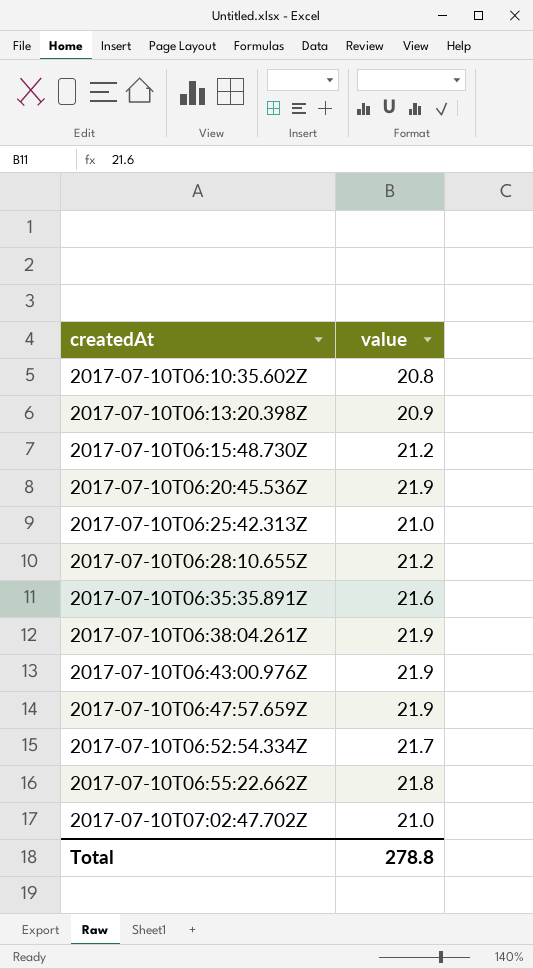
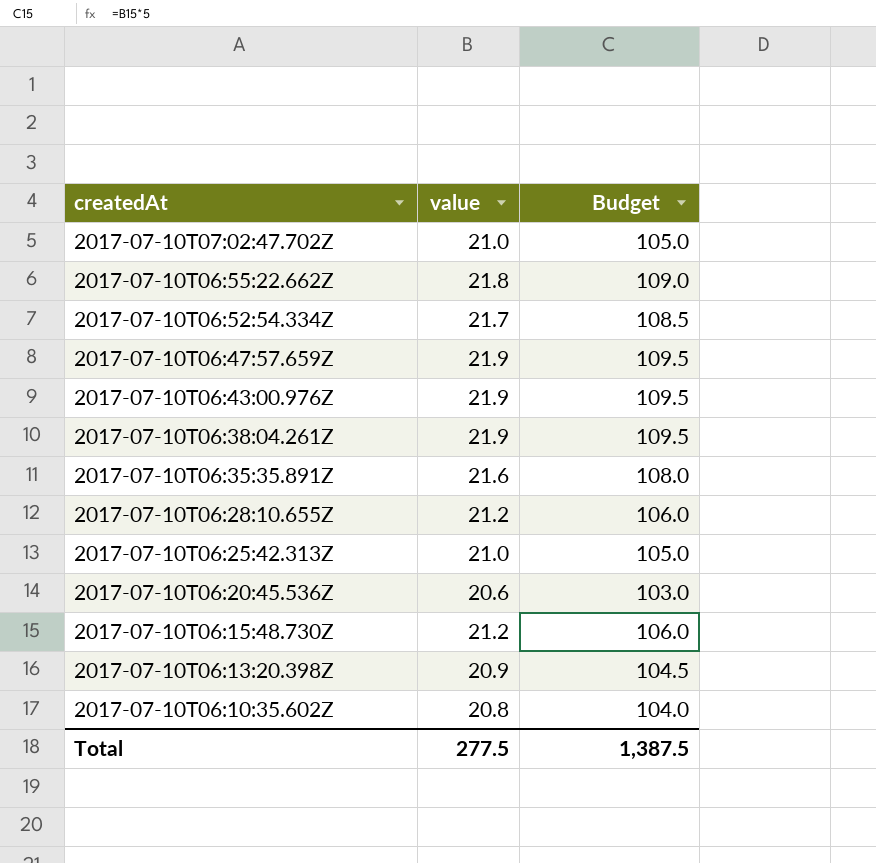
row order: createdAt ascending -> createdAt descending
column Budget | formula: none -> [value] * 5
2017-07-10T06:20:45.536Z | value: 21.9 -> 20.6
Total | value: 278.8 -> 277.5

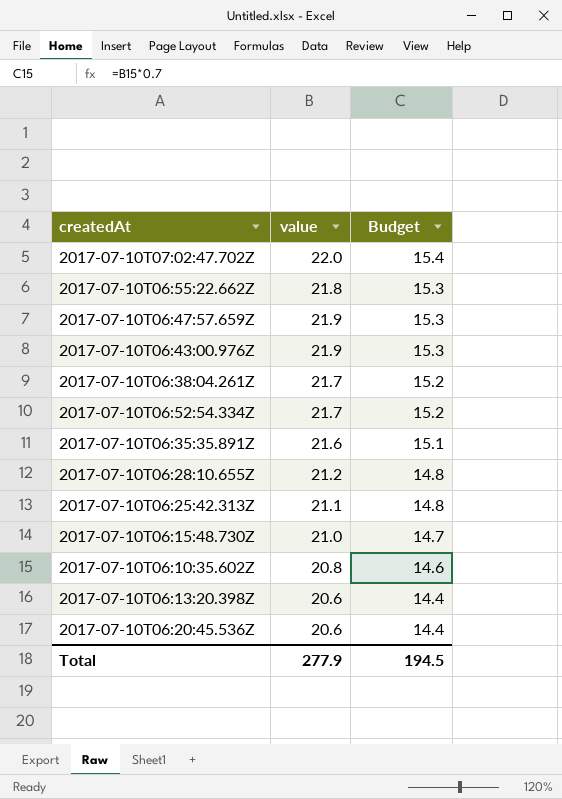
row order: createdAt descending -> Budget descending
column Budget | formula: [value] * 5 -> [value] * 0.7
2017-07-10T07:02:47.702Z | value: 21.0 -> 22.0
2017-07-10T06:38:04.261Z | value: 21.9 -> 21.7
2017-07-10T06:25:42.313Z | value: 21.0 -> 21.1
2017-07-10T06:15:48.730Z | value: 21.2 -> 21.0
2017-07-10T06:13:20.398Z | value: 20.9 -> 20.6
Total | value: 277.5 -> 277.9
Total | Budget: 1,387.5 -> 194.5

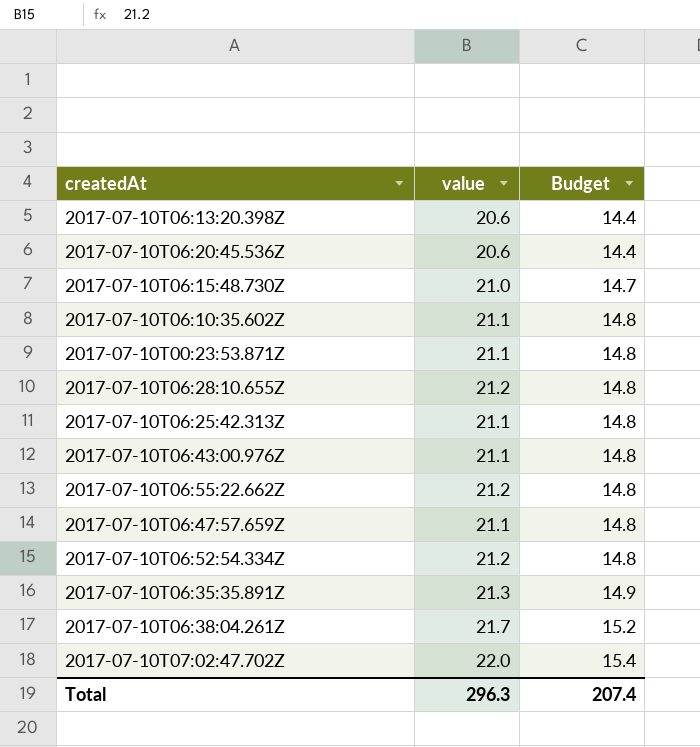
row order: Budget descending -> Budget ascending
2017-07-10T06:10:35.602Z | value: 20.8 -> 21.1
2017-07-10T06:10:35.602Z | Budget: 14.6 -> 14.8
row 2017-07-10T00:23:53.871Z: none -> 21.1 | 14.8
2017-07-10T06:43:00.976Z | value: 21.9 -> 21.1
2017-07-10T06:43:00.976Z | Budget: 15.3 -> 14.8
2017-07-10T06:55:22.662Z | value: 21.8 -> 21.2
2017-07-10T06:55:22.662Z | Budget: 15.3 -> 14.8
2017-07-10T06:47:57.659Z | value: 21.9 -> 21.1
2017-07-10T06:47:57.659Z | Budget: 15.3 -> 14.8
2017-07-10T06:52:54.334Z | value: 21.7 -> 21.2
2017-07-10T06:52:54.334Z | Budget: 15.2 -> 14.8
2017-07-10T06:35:35.891Z | value: 21.6 -> 21.3
2017-07-10T06:35:35.891Z | Budget: 15.1 -> 14.9
Total | value: 277.9 -> 296.3
Total | Budget: 194.5 -> 207.4

